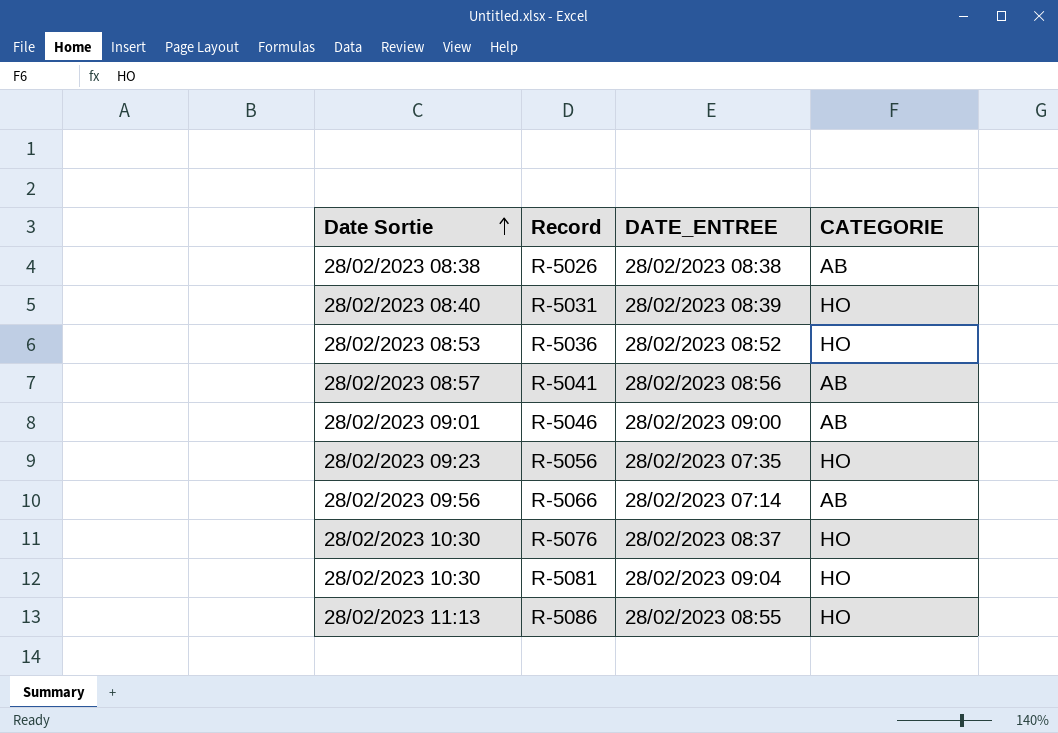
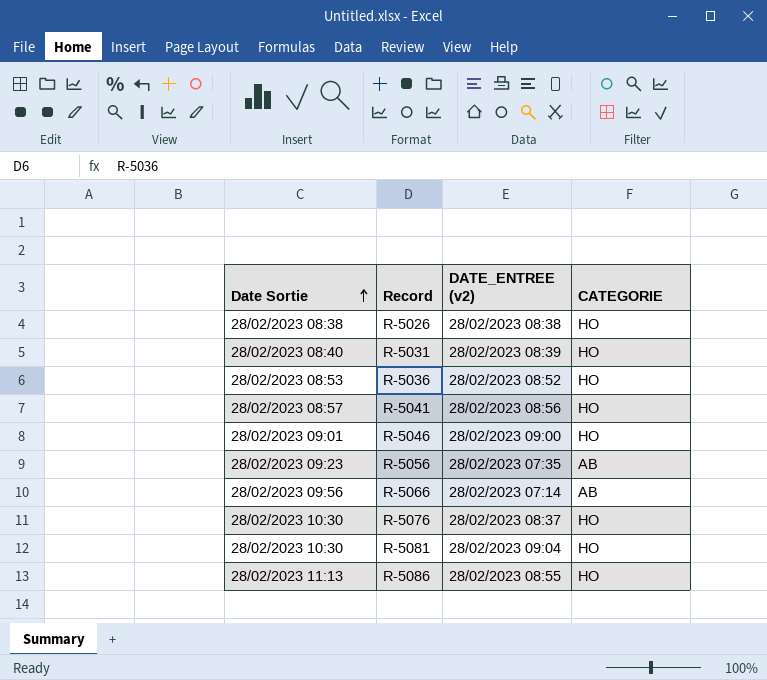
column name: DATE_ENTREE -> DATE_ENTREE (v2)
R-5026 | CATEGORIE: AB -> HO
R-5041 | CATEGORIE: AB -> HO
R-5046 | CATEGORIE: AB -> HO
R-5056 | CATEGORIE: HO -> AB

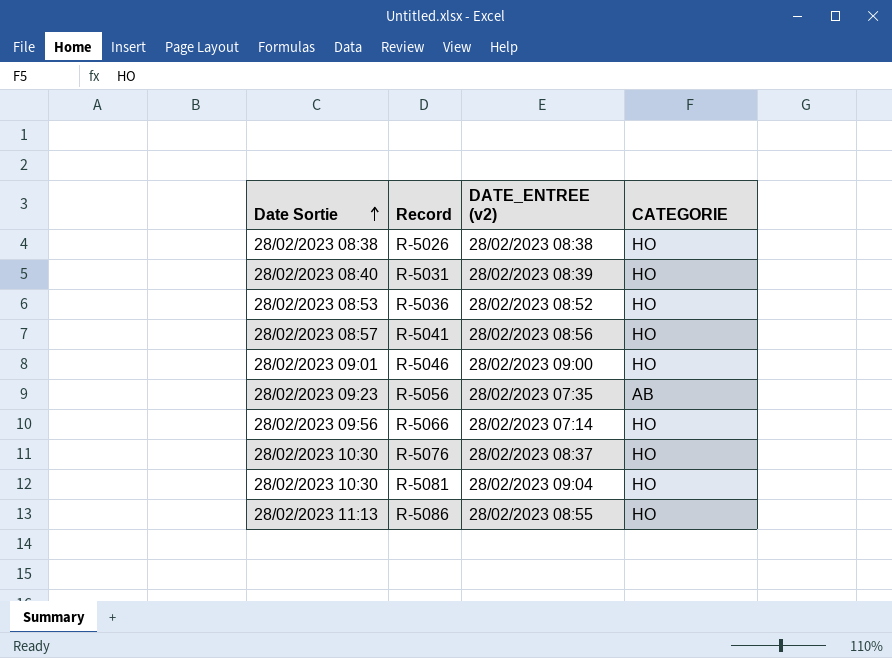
R-5066 | CATEGORIE: AB -> HO

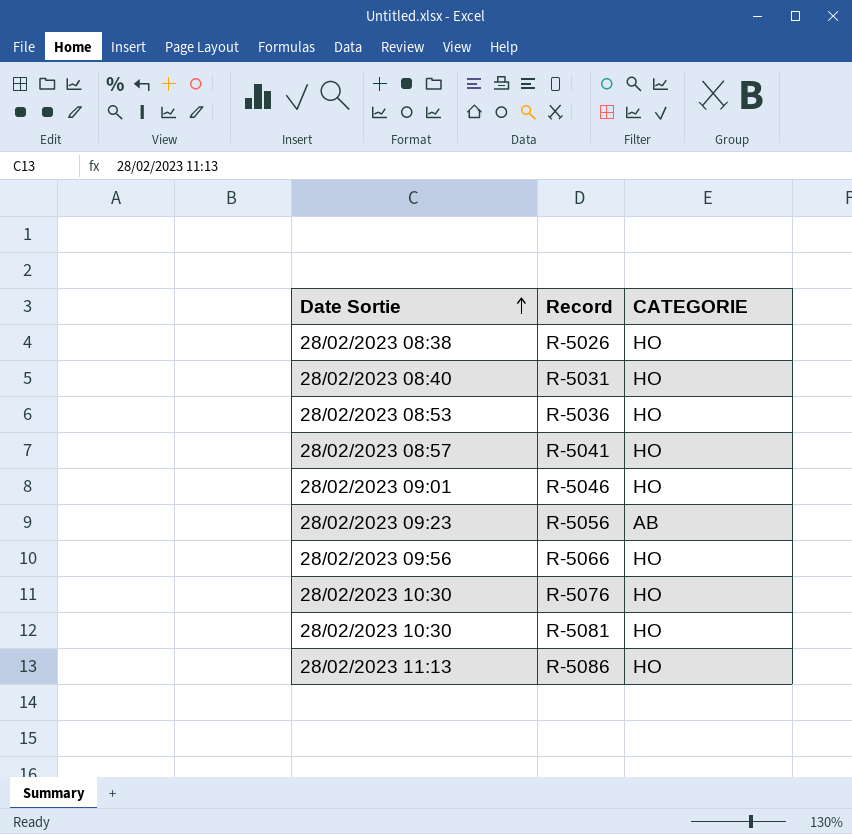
column DATE_ENTREE (v2) | position: 3 -> none

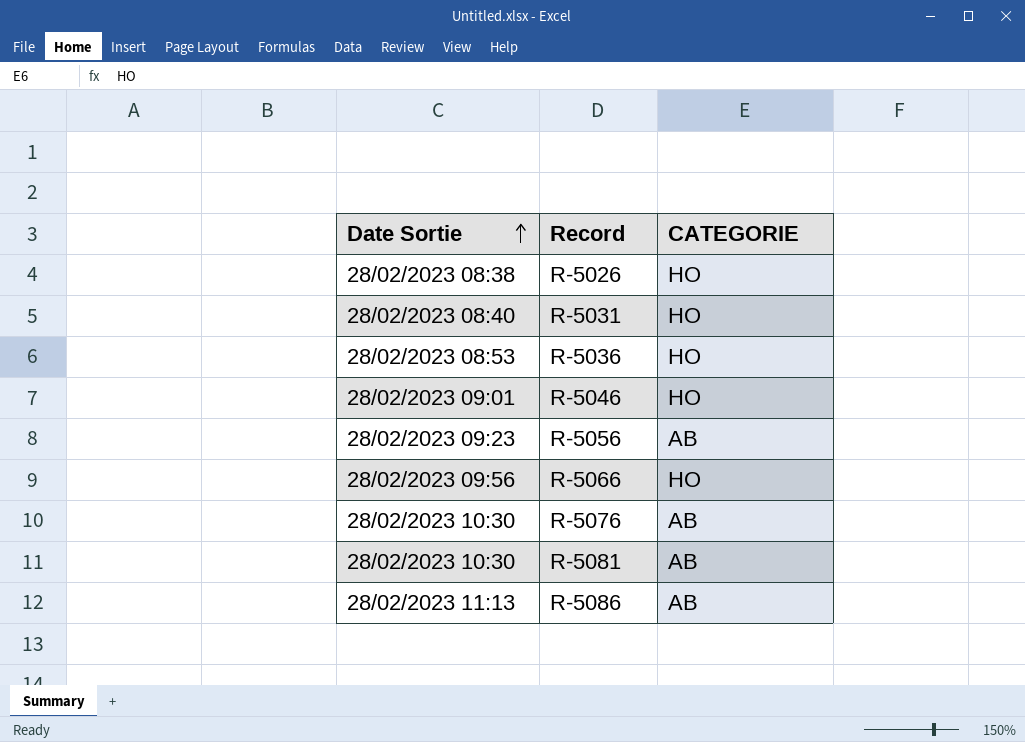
row R-5041: 28/02/2023 08:57 | HO -> none
R-5076 | CATEGORIE: HO -> AB
R-5081 | CATEGORIE: HO -> AB
R-5086 | CATEGORIE: HO -> AB

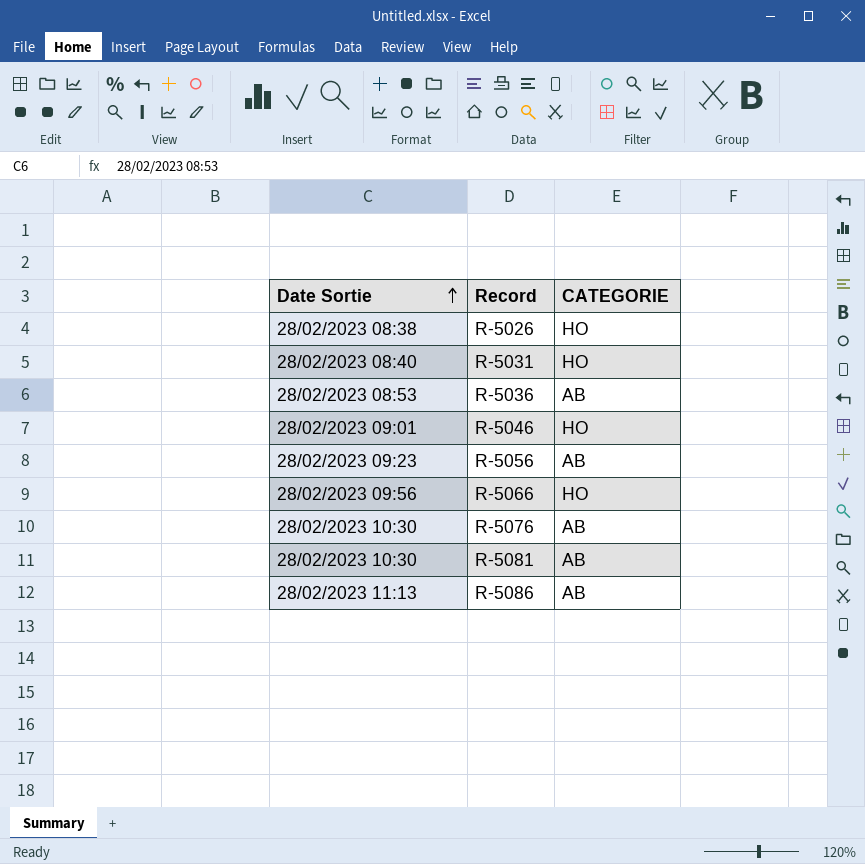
R-5036 | CATEGORIE: HO -> AB

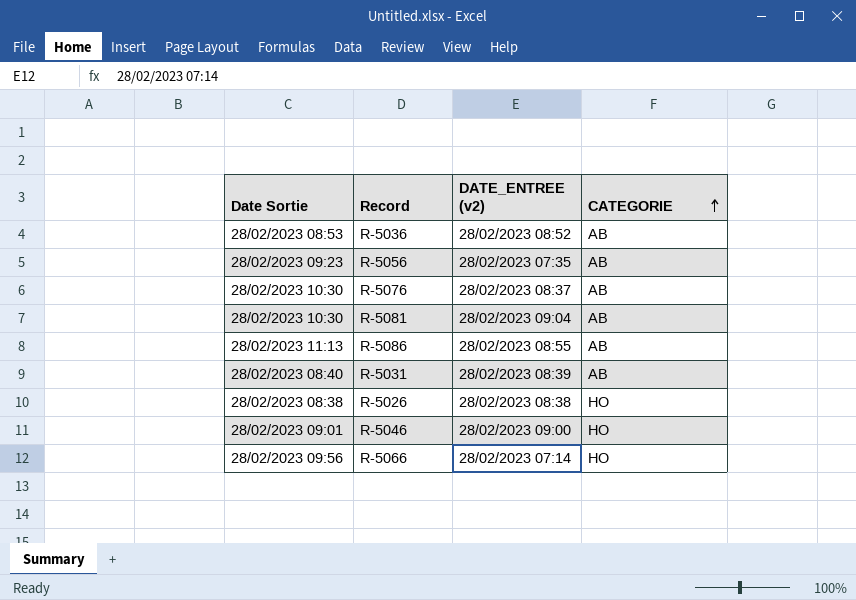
row order: Date Sortie ascending -> CATEGORIE ascending
column DATE_ENTREE (v2) | position: none -> 3
R-5031 | CATEGORIE: HO -> AB

